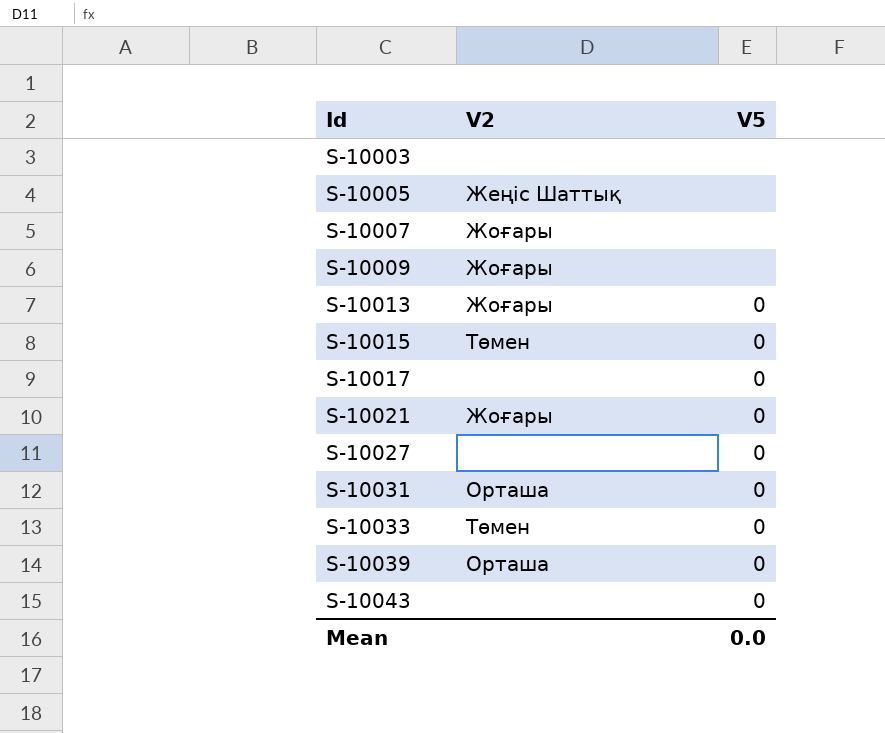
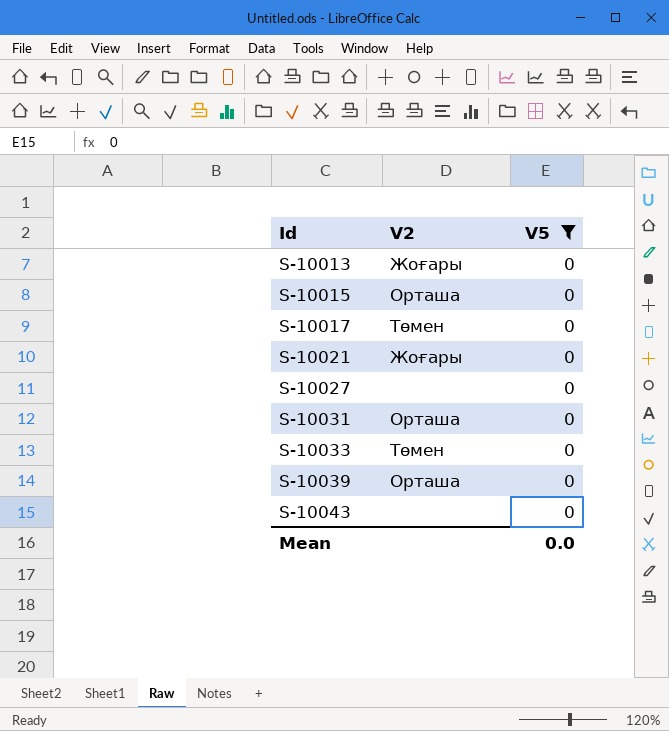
filter: none -> V5 = 0
S-10015 | V2: Төмен -> Орташа
S-10017 | V2: none -> Төмен

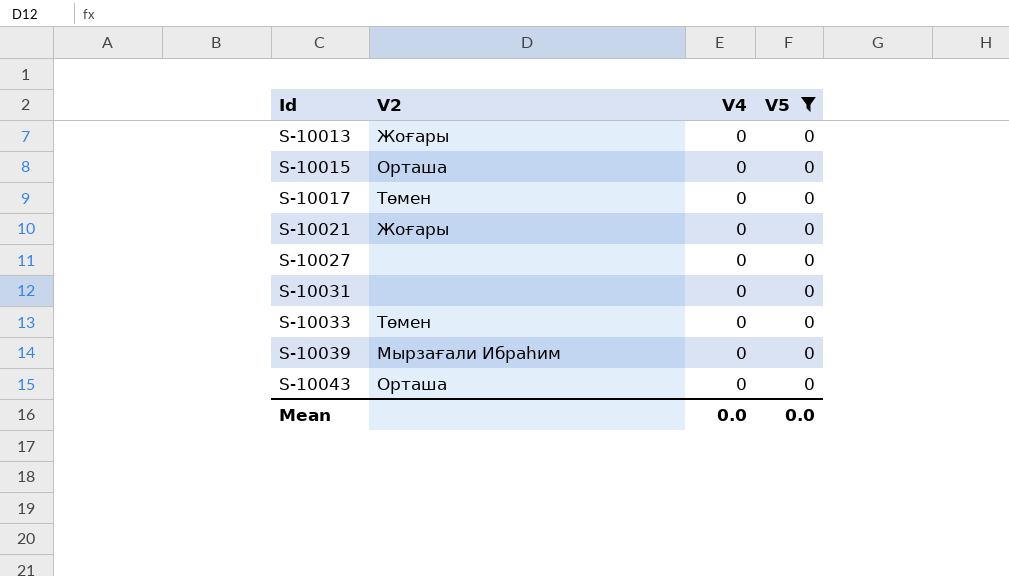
column V4 | position: none -> 3
S-10031 | V2: Орташа -> none
S-10039 | V2: Орташа -> Мырзағали Ибраһим
S-10043 | V2: none -> Орташа

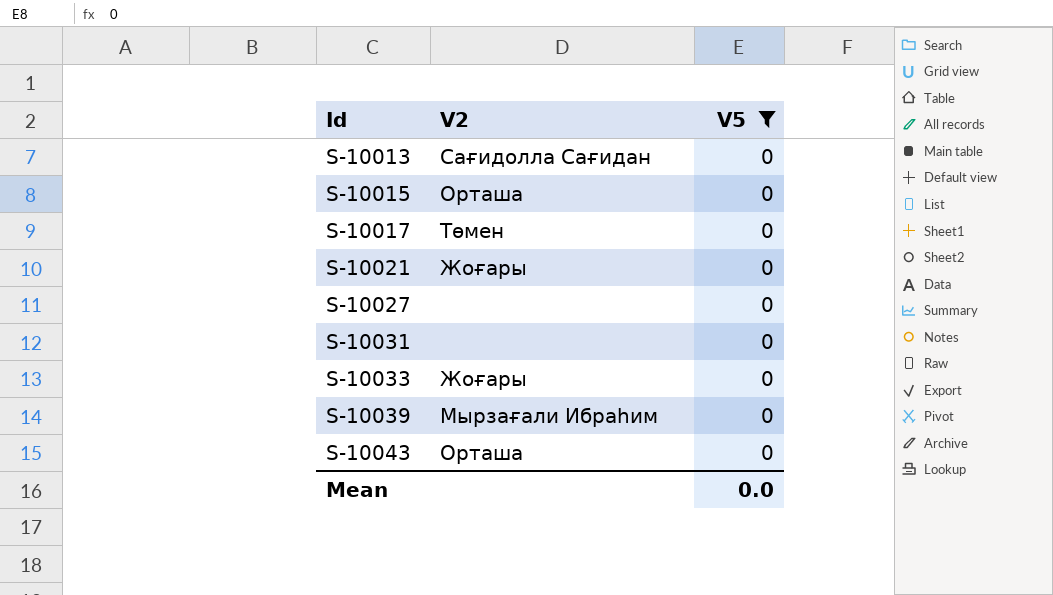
column V4 | position: 3 -> none
S-10013 | V2: Жоғары -> Сағидолла Сағидан
S-10033 | V2: Төмен -> Жоғары

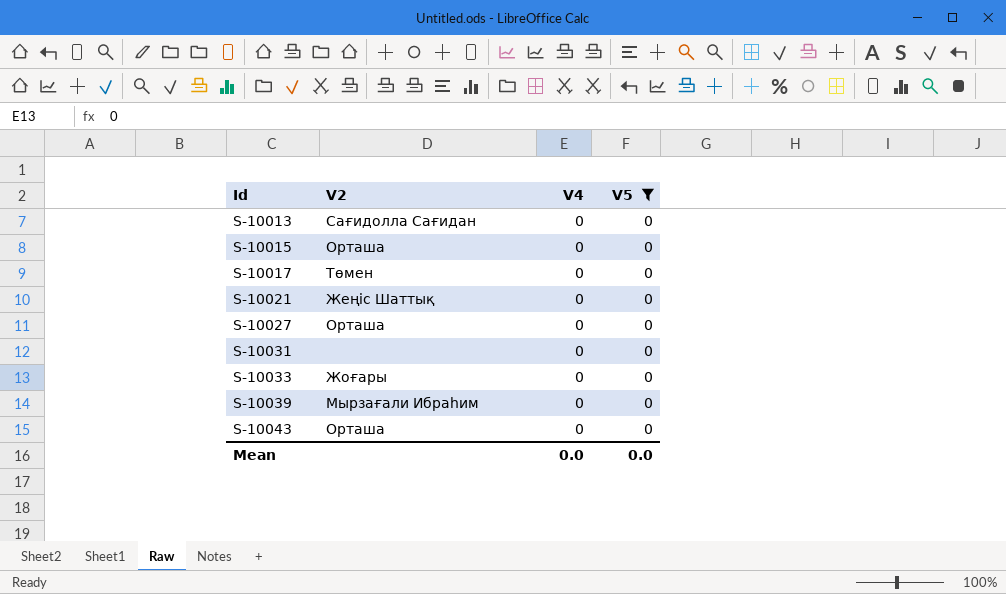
column V4 | position: none -> 3
S-10021 | V2: Жоғары -> Жеңіс Шаттық
S-10027 | V2: none -> Орташа

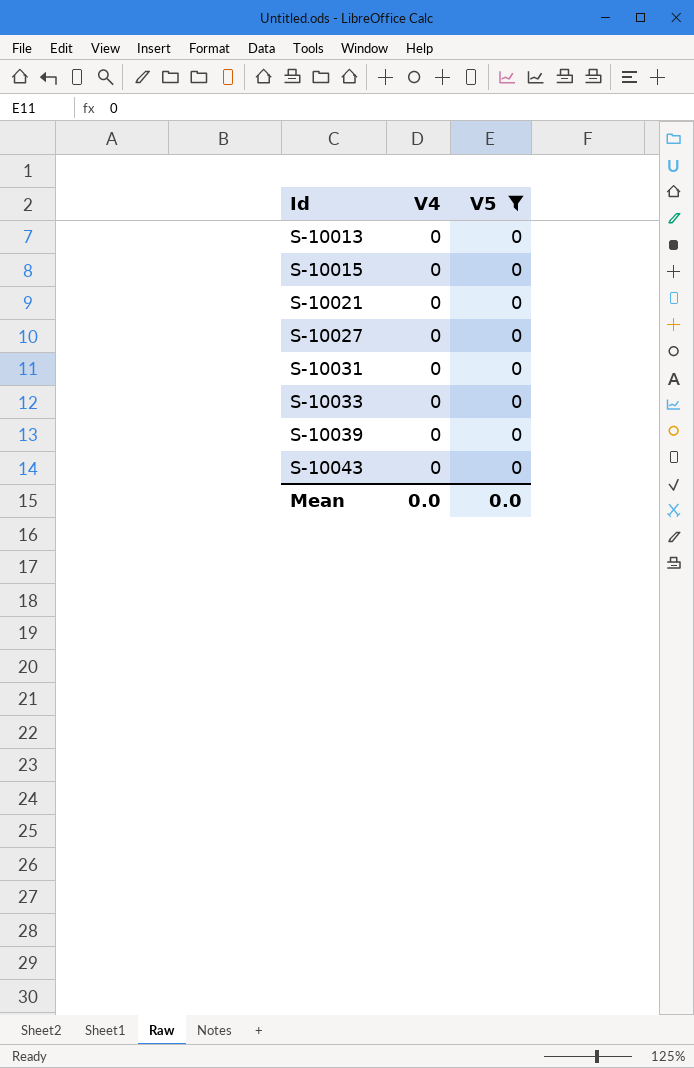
column V2 | position: 2 -> none
row S-10017: Төмен | 0 | 0 -> none

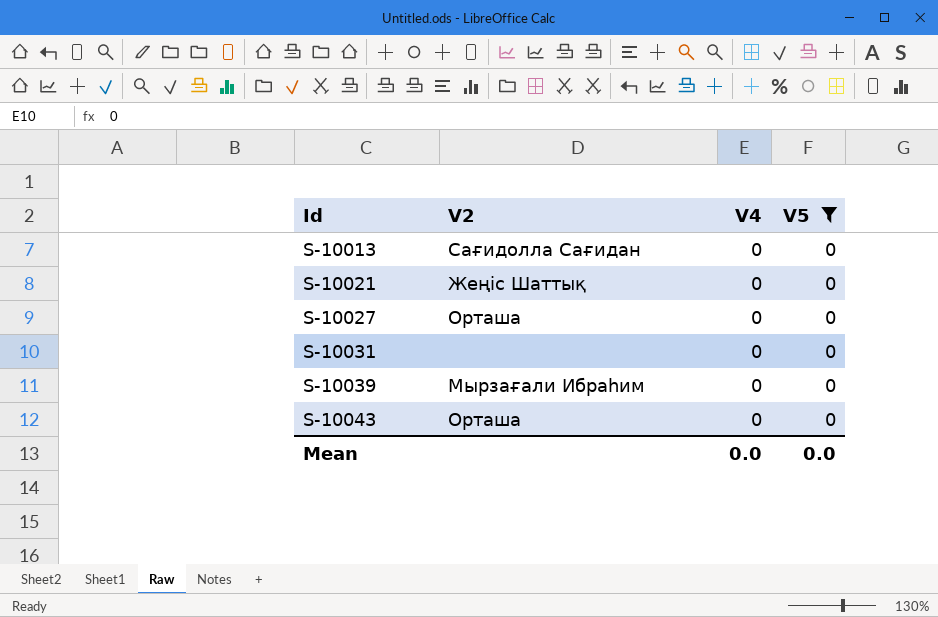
column V2 | position: none -> 2
row S-10015: 0 | 0 -> none
row S-10033: 0 | 0 -> none

